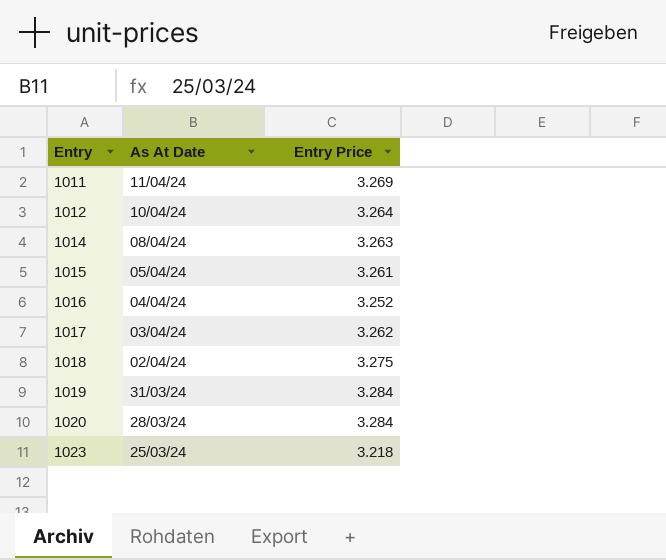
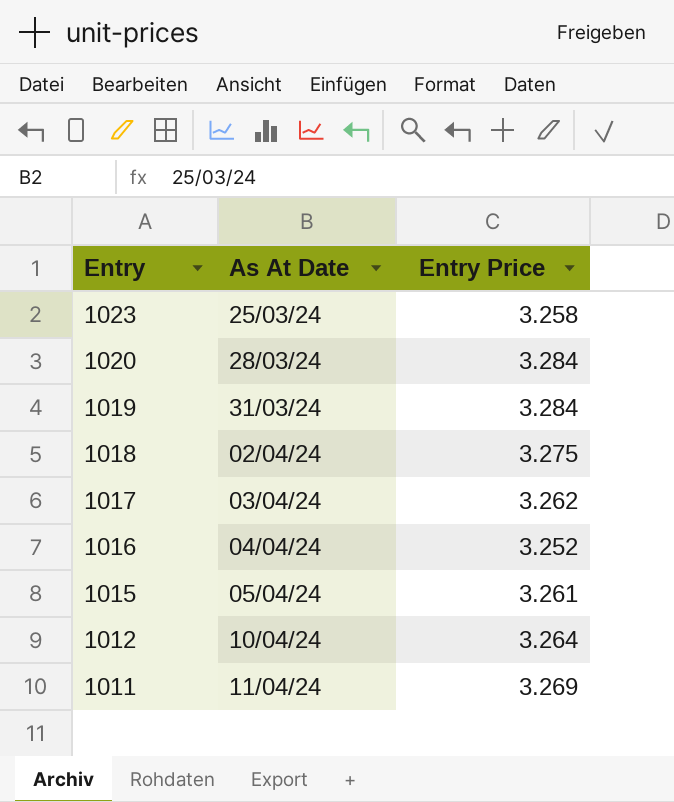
row order: Entry ascending -> Entry descending
row 1014: 08/04/24 | 3.263 -> none
1023 | Entry Price: 3.218 -> 3.258

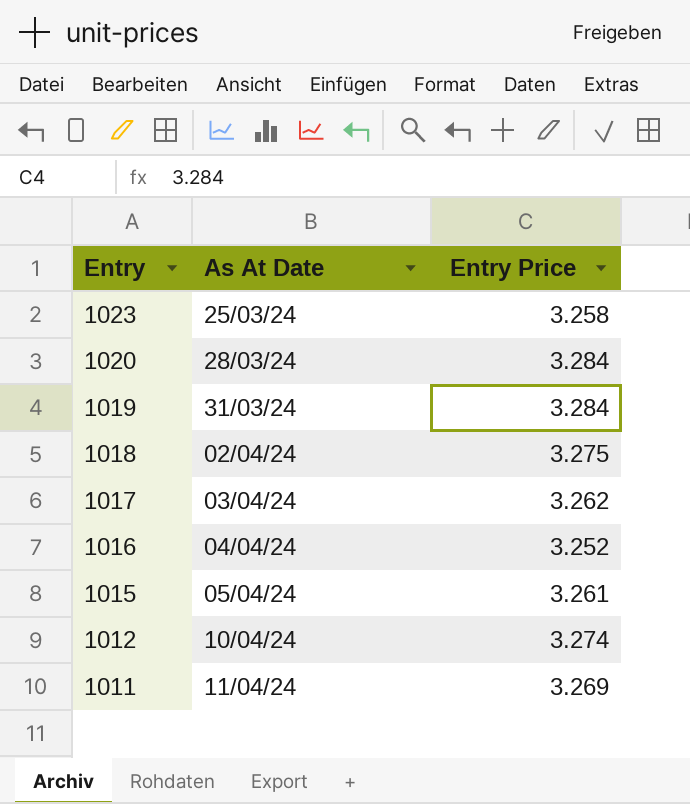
1012 | Entry Price: 3.264 -> 3.274

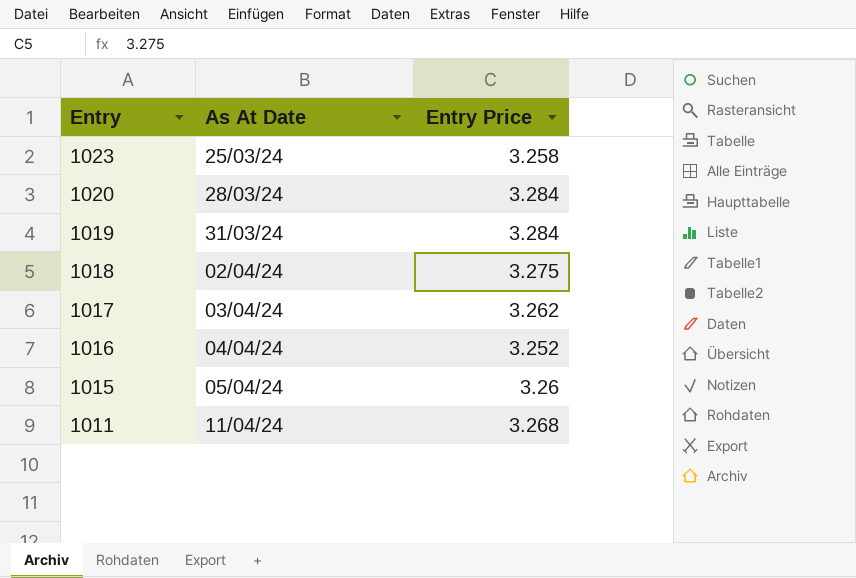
row 1012: 10/04/24 | 3.274 -> none
1015 | Entry Price: 3.261 -> 3.26
1011 | Entry Price: 3.269 -> 3.268

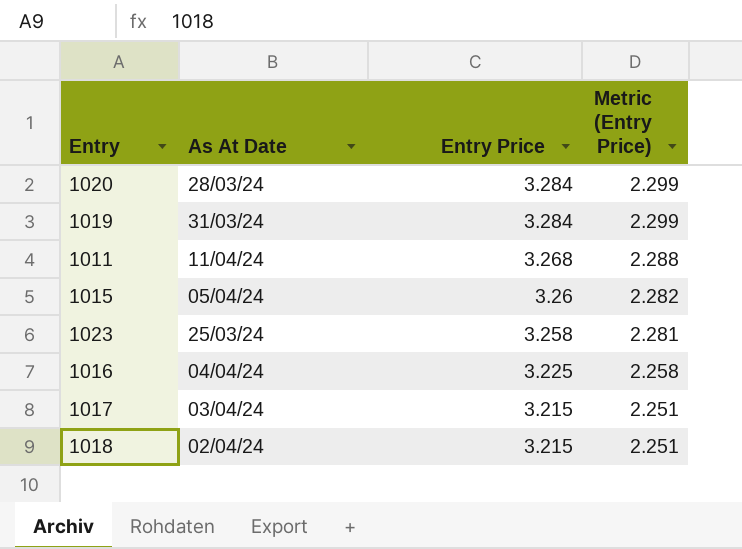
row order: Entry descending -> Entry Price descending
column Metric (Entry Price) | formula: none -> [Entry Price] * 0.7
1016 | Entry Price: 3.252 -> 3.225
1017 | Entry Price: 3.262 -> 3.215
1018 | Entry Price: 3.275 -> 3.215

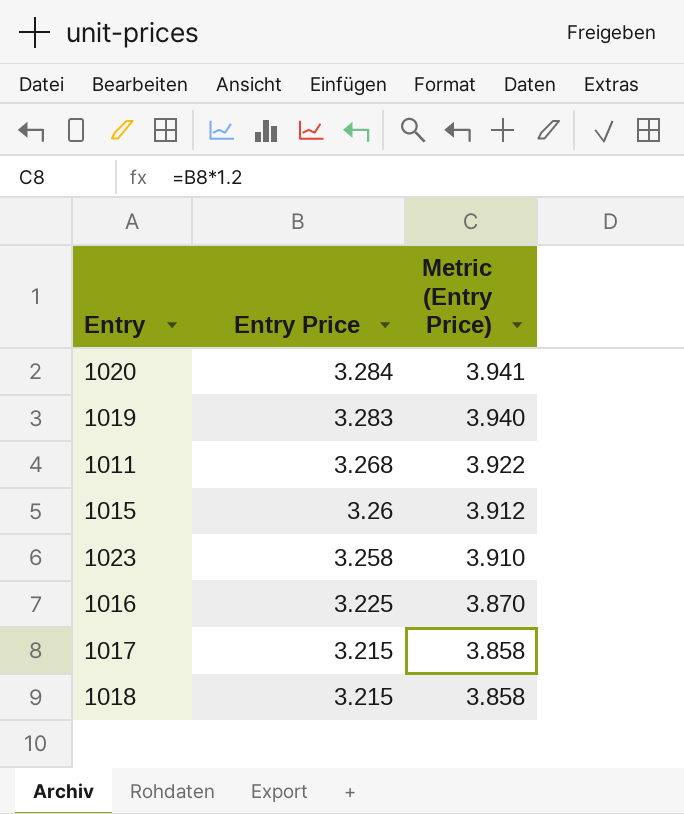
column As At Date | position: 2 -> none
column Metric (Entry Price) | formula: [Entry Price] * 0.7 -> [Entry Price] * 1.2
1019 | Entry Price: 3.284 -> 3.283

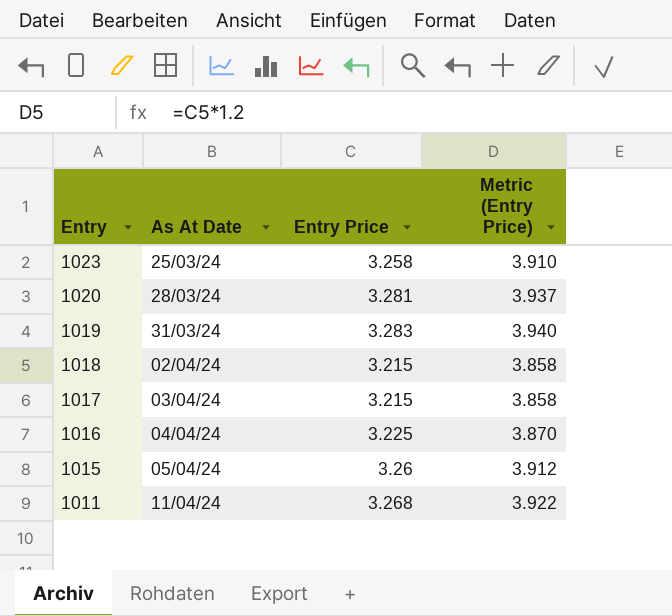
row order: Entry Price descending -> Entry descending
column As At Date | position: none -> 2
1020 | Entry Price: 3.284 -> 3.281
1020 | Metric (Entry Price): 3.941 -> 3.937

